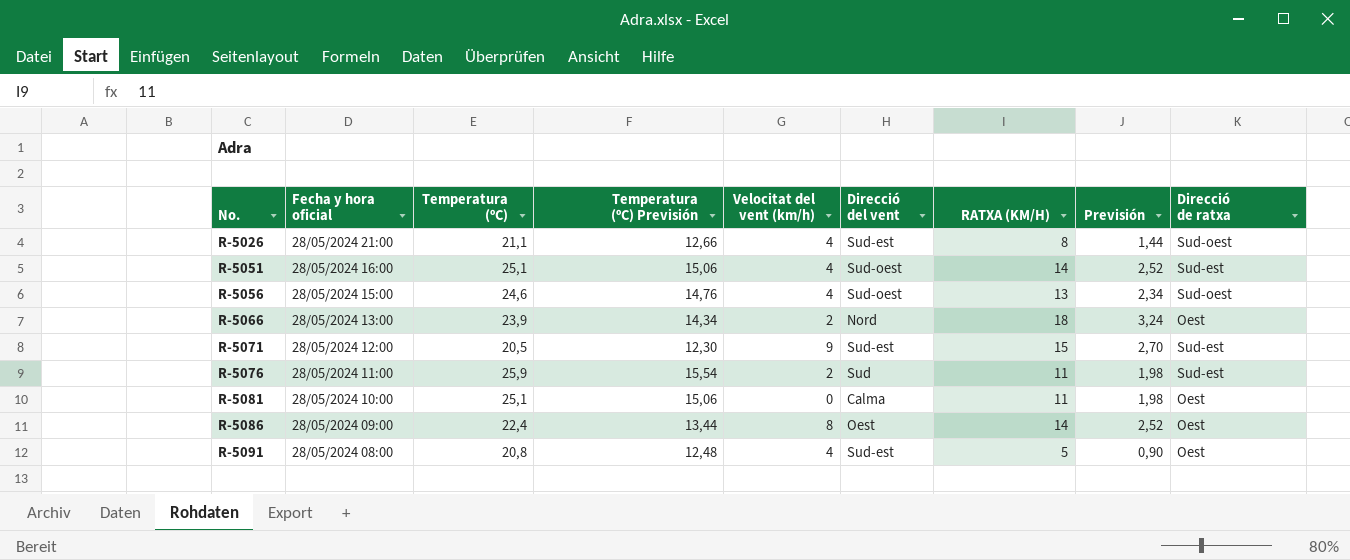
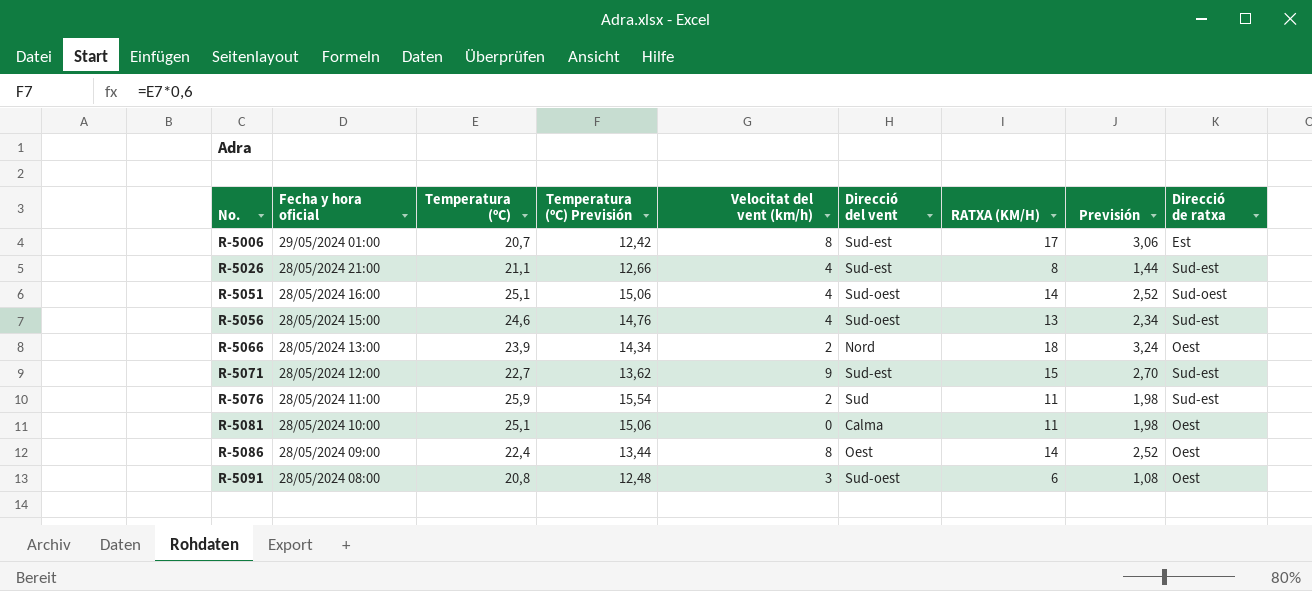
row R-5006: none -> 29/05/2024 01:00 | 20,7 | 12,42 | 8 | Sud-est | 17 | 3,06 | Est
R-5026 | Direcció de ratxa: Sud-oest -> Sud-est
R-5051 | Direcció de ratxa: Sud-est -> Sud-oest
R-5056 | Direcció de ratxa: Sud-oest -> Sud-est
R-5071 | Temperatura (ºC): 20,5 -> 22,7
R-5071 | Temperatura (ºC) Previsión: 12,30 -> 13,62
R-5091 | Velocitat del vent (km/h): 4 -> 3
R-5091 | Direcció del vent: Sud-est -> Sud-oest
R-5091 | RATXA (KM/H): 5 -> 6
R-5091 | Previsión: 0,90 -> 1,08

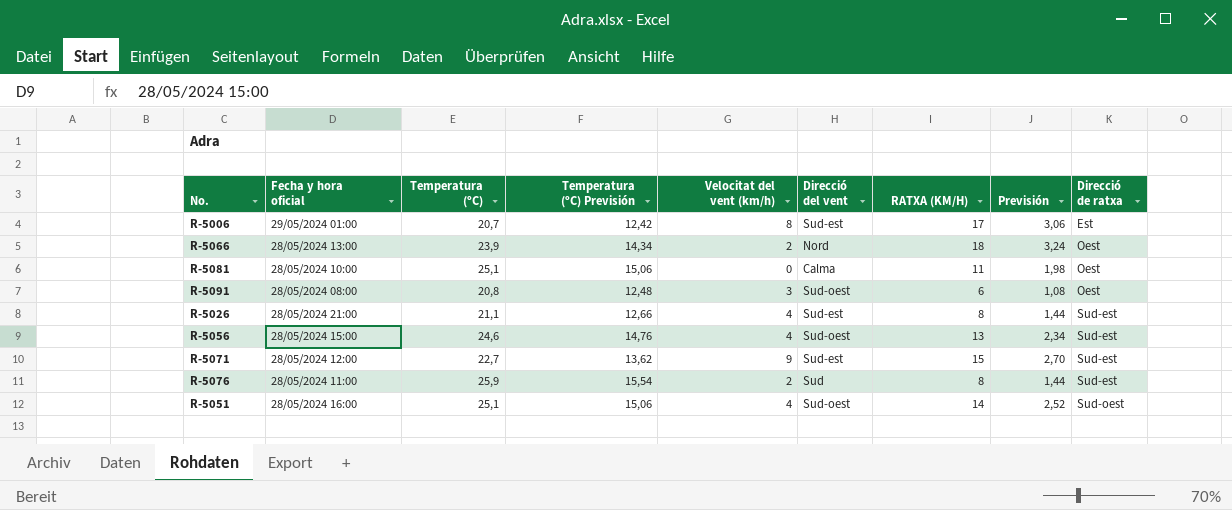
row order: No. ascending -> Direcció de ratxa ascending
row R-5086: 28/05/2024 09:00 | 22,4 | 13,44 | 8 | Oest | 14 | 2,52 | Oest -> none
R-5076 | RATXA (KM/H): 11 -> 8
R-5076 | Previsión: 1,98 -> 1,44

